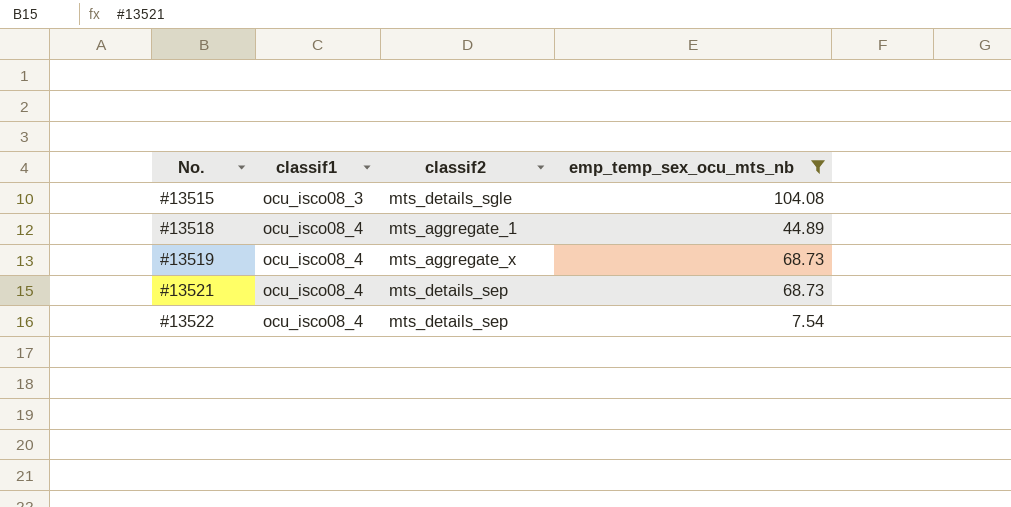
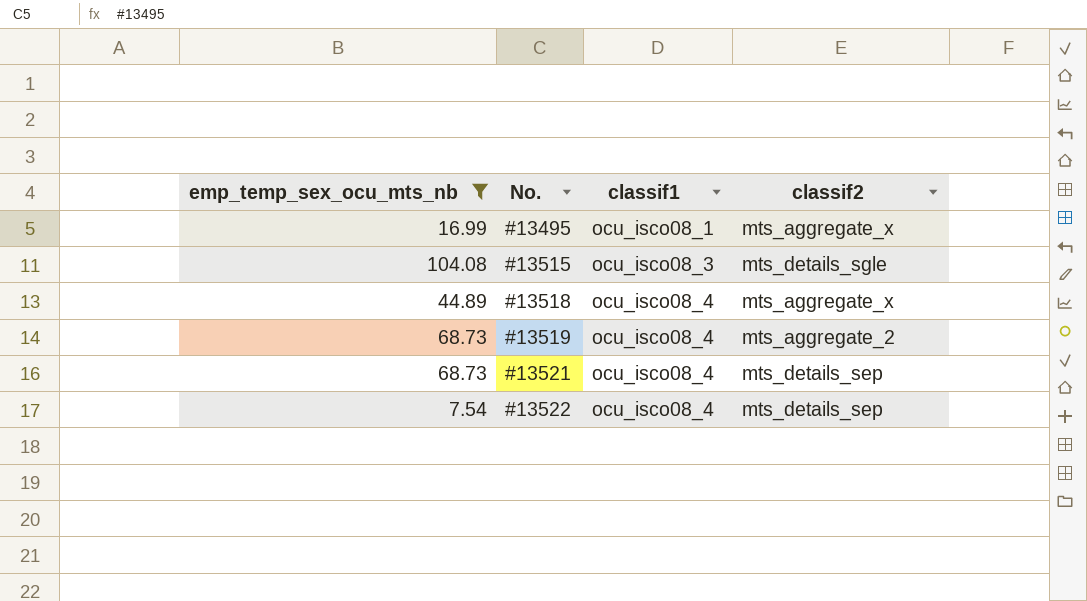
column emp_temp_sex_ocu_mts_nb | position: 4 -> 1
row #13495: none -> 16.99 | ocu_isco08_1 | mts_aggregate_x
#13518 | classif2: mts_aggregate_1 -> mts_aggregate_x
#13519 | classif2: mts_aggregate_x -> mts_aggregate_2

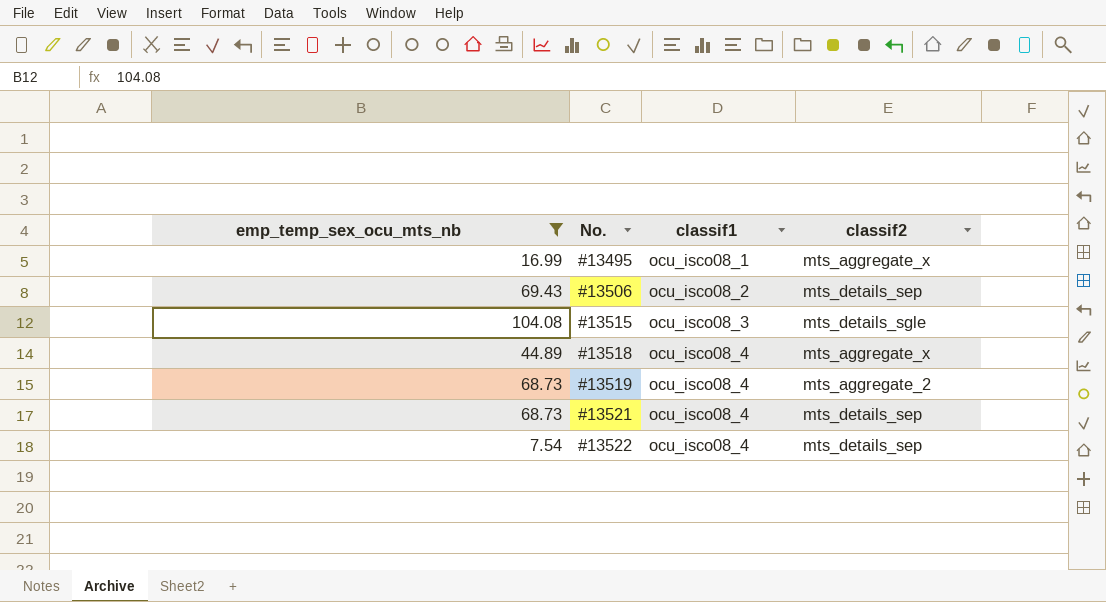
row #13506: none -> 69.43 | ocu_isco08_2 | mts_details_sep

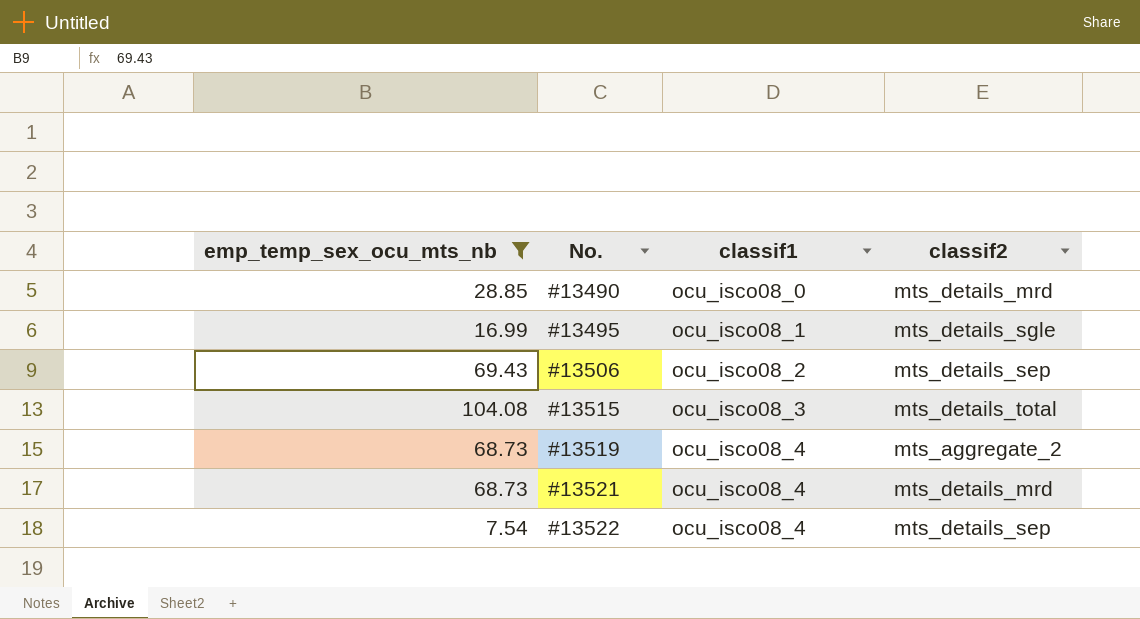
row #13518: 44.89 | ocu_isco08_4 | mts_aggregate_x -> none
row #13490: none -> 28.85 | ocu_isco08_0 | mts_details_mrd
#13495 | classif2: mts_aggregate_x -> mts_details_sgle
#13515 | classif2: mts_details_sgle -> mts_details_total
#13521 | classif2: mts_details_sep -> mts_details_mrd

